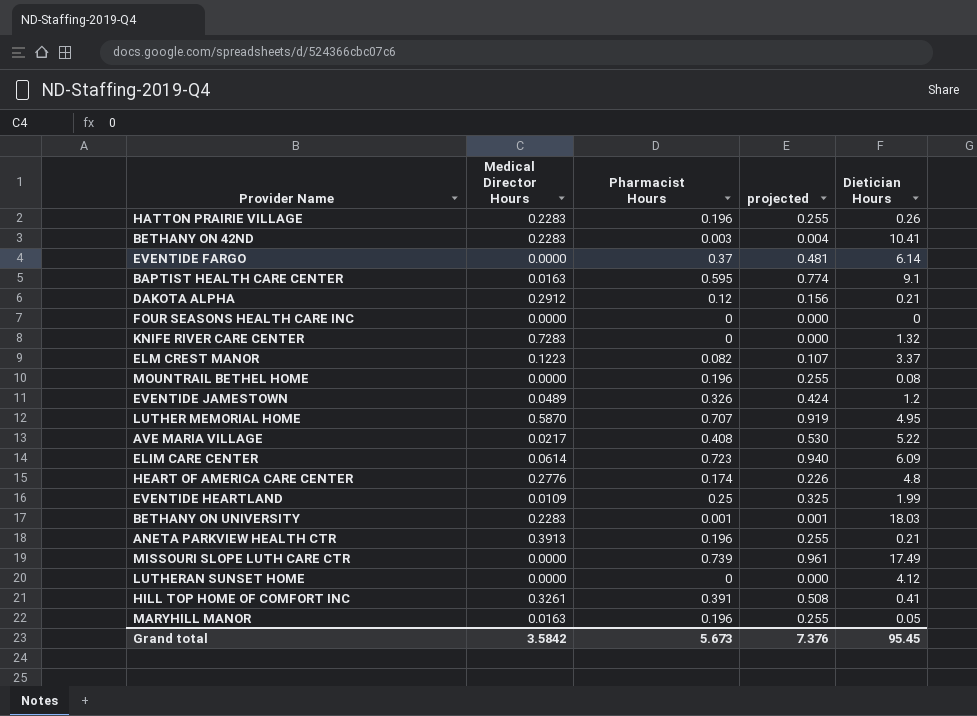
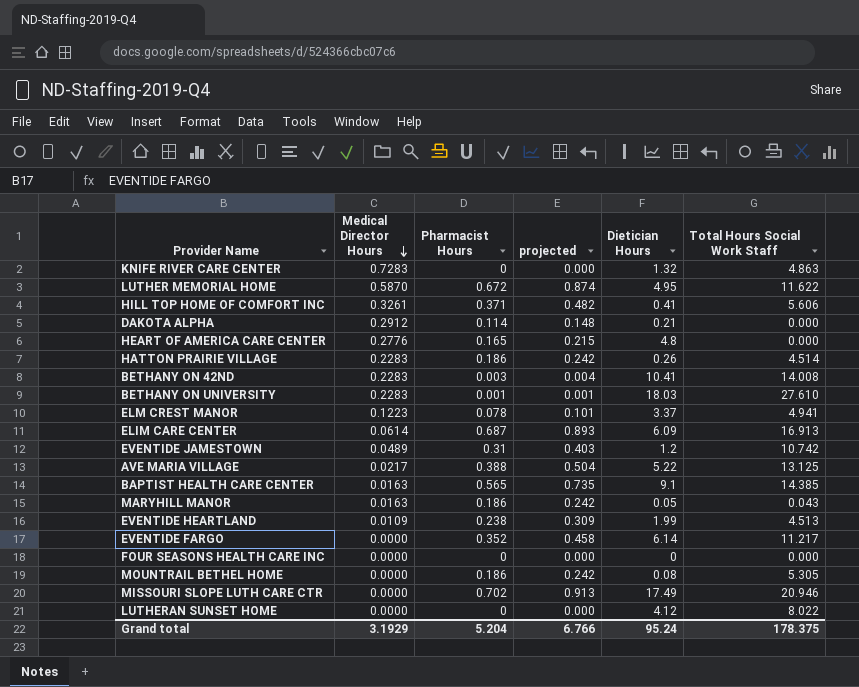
row order: none -> Medical Director Hours descending
column Total Hours Social Work Staff | position: none -> 6
row ANETA PARKVIEW HEALTH CTR: 0.3913 | 0.196 | 0.255 | 0.21 -> none
LUTHER MEMORIAL HOME | Pharmacist Hours: 0.707 -> 0.672
LUTHER MEMORIAL HOME | projected: 0.919 -> 0.874
HILL TOP HOME OF COMFORT INC | Pharmacist Hours: 0.391 -> 0.371
HILL TOP HOME OF COMFORT INC | projected: 0.508 -> 0.482
DAKOTA ALPHA | Pharmacist Hours: 0.12 -> 0.114
DAKOTA ALPHA | projected: 0.156 -> 0.148
HEART OF AMERICA CARE CENTER | Pharmacist Hours: 0.174 -> 0.165
HEART OF AMERICA CARE CENTER | projected: 0.226 -> 0.215
HATTON PRAIRIE VILLAGE | Pharmacist Hours: 0.196 -> 0.186
HATTON PRAIRIE VILLAGE | projected: 0.255 -> 0.242
ELM CREST MANOR | Pharmacist Hours: 0.082 -> 0.078
ELM CREST MANOR | projected: 0.107 -> 0.101
ELIM CARE CENTER | Pharmacist Hours: 0.723 -> 0.687
ELIM CARE CENTER | projected: 0.940 -> 0.893
EVENTIDE JAMESTOWN | Pharmacist Hours: 0.326 -> 0.31
EVENTIDE JAMESTOWN | projected: 0.424 -> 0.403
AVE MARIA VILLAGE | Pharmacist Hours: 0.408 -> 0.388
AVE MARIA VILLAGE | projected: 0.530 -> 0.504
BAPTIST HEALTH CARE CENTER | Pharmacist Hours: 0.595 -> 0.565
BAPTIST HEALTH CARE CENTER | projected: 0.774 -> 0.735
MARYHILL MANOR | Pharmacist Hours: 0.196 -> 0.186
MARYHILL MANOR | projected: 0.255 -> 0.242
EVENTIDE HEARTLAND | Pharmacist Hours: 0.25 -> 0.238
EVENTIDE HEARTLAND | projected: 0.325 -> 0.309
EVENTIDE FARGO | Pharmacist Hours: 0.37 -> 0.352
EVENTIDE FARGO | projected: 0.481 -> 0.458
MOUNTRAIL BETHEL HOME | Pharmacist Hours: 0.196 -> 0.186
MOUNTRAIL BETHEL HOME | projected: 0.255 -> 0.242
MISSOURI SLOPE LUTH CARE CTR | Pharmacist Hours: 0.739 -> 0.702
MISSOURI SLOPE LUTH CARE CTR | projected: 0.961 -> 0.913
Grand total | Medical Director Hours: 3.5842 -> 3.1929
Grand total | Pharmacist Hours: 5.673 -> 5.204
Grand total | projected: 7.376 -> 6.766
Grand total | Dietician Hours: 95.45 -> 95.24

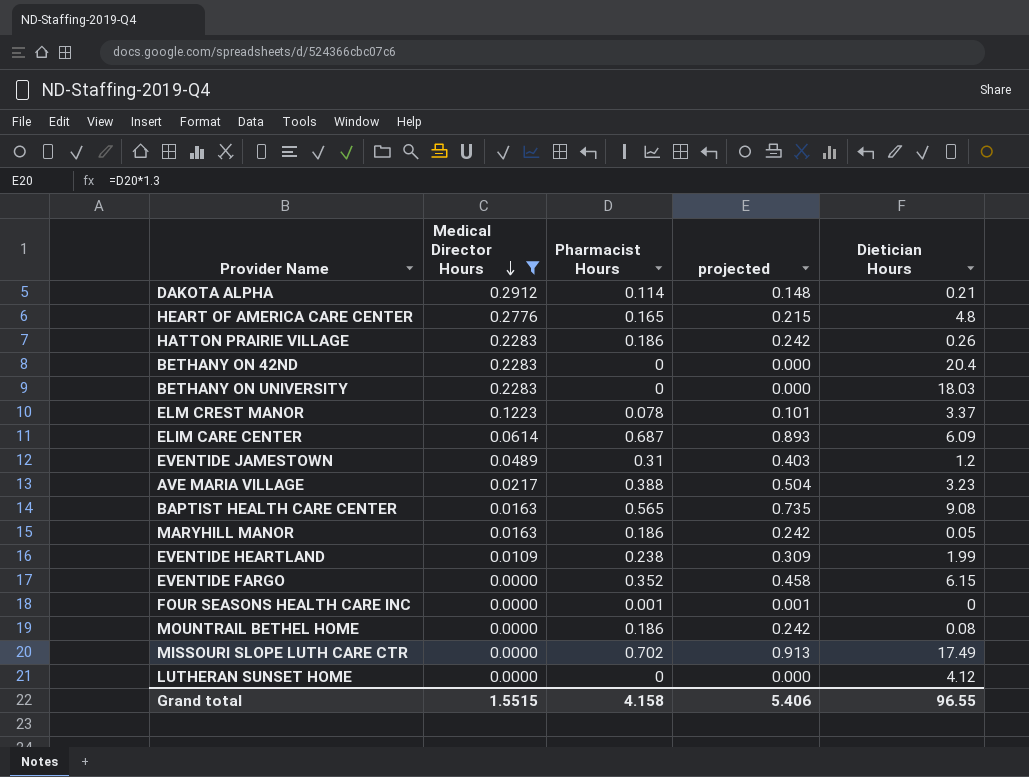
filter: none -> Medical Director Hours <= 0.2912
column Total Hours Social Work Staff | position: 6 -> none
BETHANY ON 42ND | Pharmacist Hours: 0.003 -> 0
BETHANY ON 42ND | projected: 0.004 -> 0.000
BETHANY ON 42ND | Dietician Hours: 10.41 -> 20.4
BETHANY ON UNIVERSITY | Pharmacist Hours: 0.001 -> 0
BETHANY ON UNIVERSITY | projected: 0.001 -> 0.000
AVE MARIA VILLAGE | Dietician Hours: 5.22 -> 3.23
BAPTIST HEALTH CARE CENTER | Dietician Hours: 9.1 -> 9.08
EVENTIDE FARGO | Dietician Hours: 6.14 -> 6.15
FOUR SEASONS HEALTH CARE INC | Pharmacist Hours: 0 -> 0.001
FOUR SEASONS HEALTH CARE INC | projected: 0.000 -> 0.001
Grand total | Medical Director Hours: 3.1929 -> 1.5515
Grand total | Pharmacist Hours: 5.204 -> 4.158
Grand total | projected: 6.766 -> 5.406
Grand total | Dietician Hours: 95.24 -> 96.55

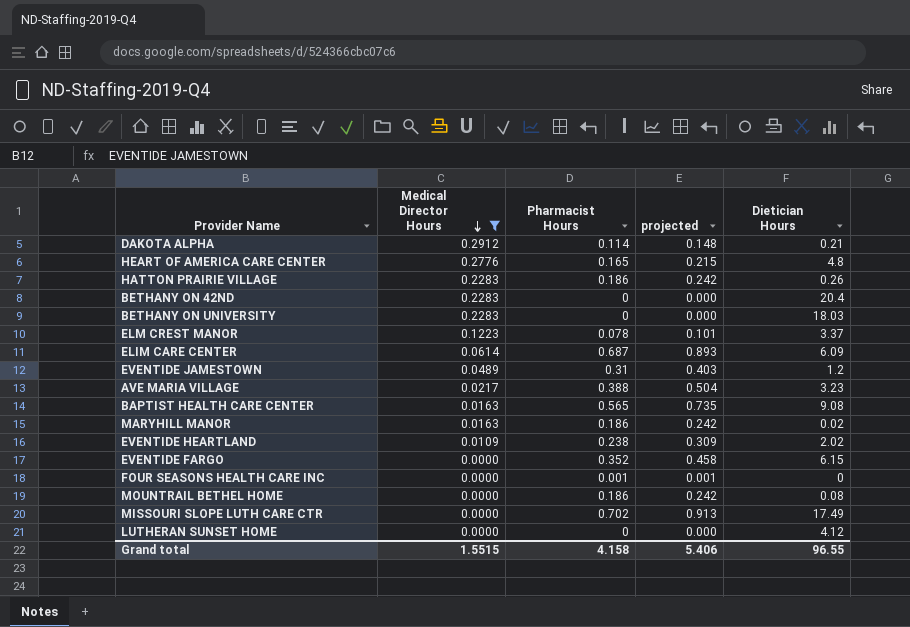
MARYHILL MANOR | Dietician Hours: 0.05 -> 0.02
EVENTIDE HEARTLAND | Dietician Hours: 1.99 -> 2.02

